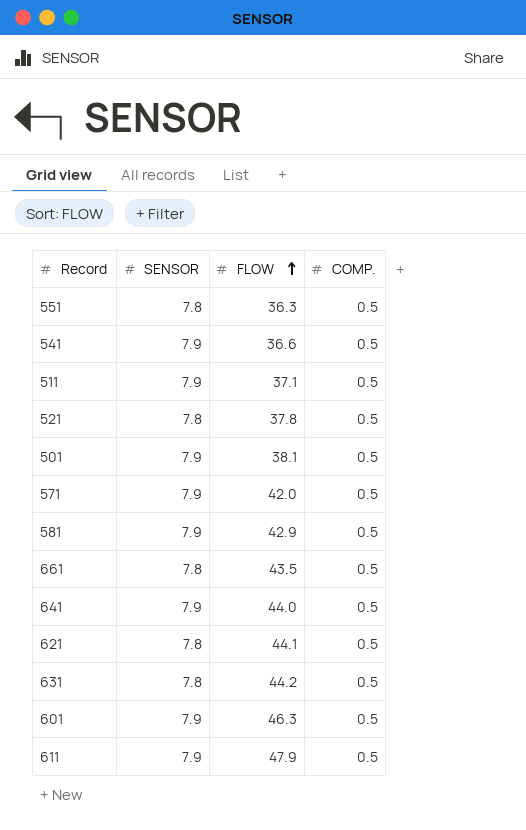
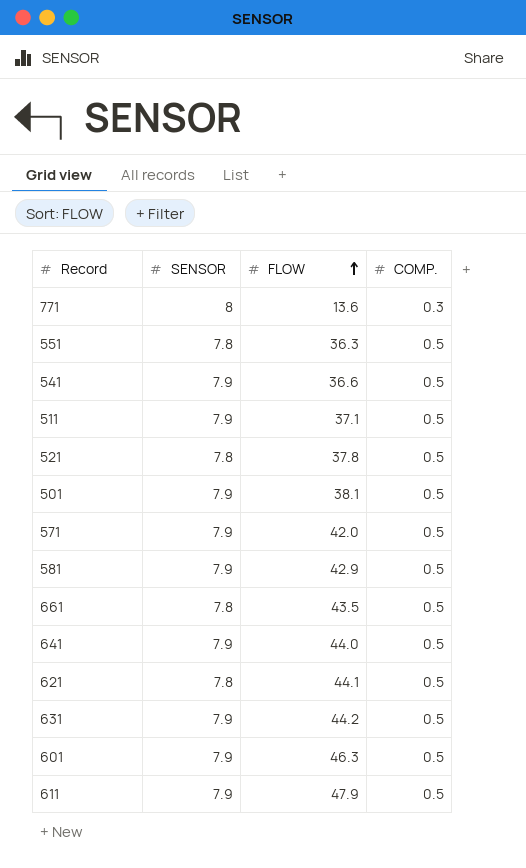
row 771: none -> 8 | 13.6 | 0.3
631 | SENSOR: 7.8 -> 7.9

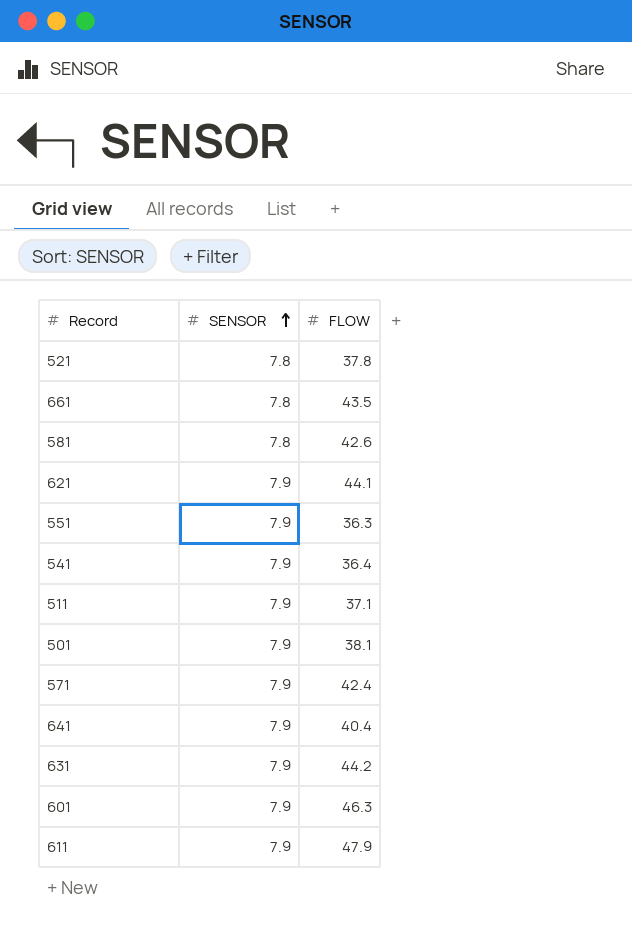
row order: FLOW ascending -> SENSOR ascending
column COMP. | position: 4 -> none
row 771: 8 | 13.6 | 0.3 -> none
581 | SENSOR: 7.9 -> 7.8
581 | FLOW: 42.9 -> 42.6
621 | SENSOR: 7.8 -> 7.9
551 | SENSOR: 7.8 -> 7.9
541 | FLOW: 36.6 -> 36.4
571 | FLOW: 42.0 -> 42.4
641 | FLOW: 44.0 -> 40.4

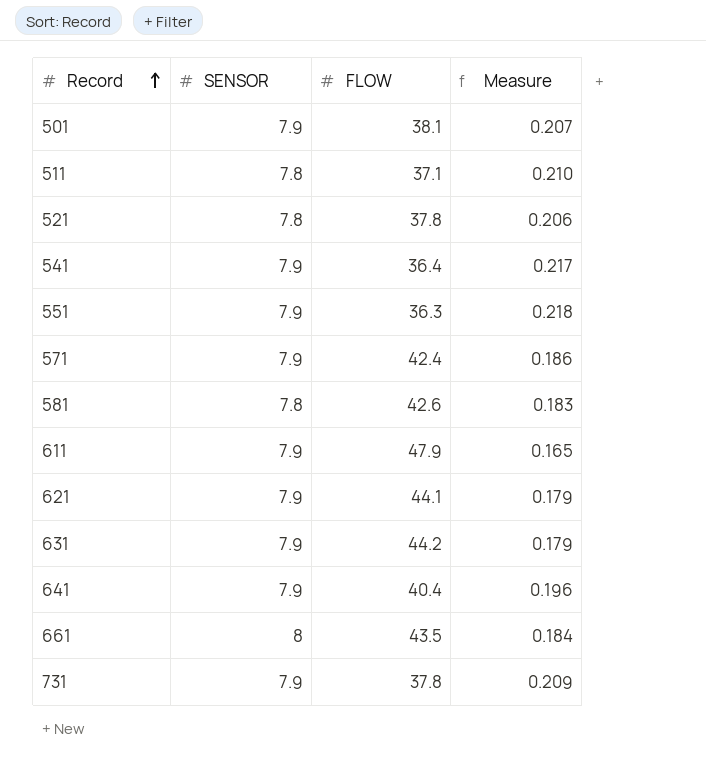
row order: SENSOR ascending -> Record ascending
column Measure | formula: none -> [SENSOR] / [FLOW]
row 601: 7.9 | 46.3 -> none
511 | SENSOR: 7.9 -> 7.8
661 | SENSOR: 7.8 -> 8
row 731: none -> 7.9 | 37.8 | 0.209

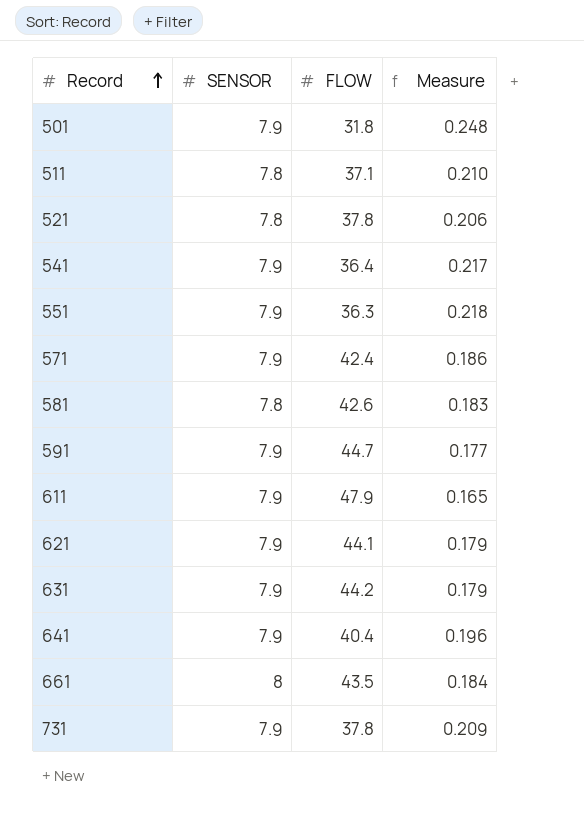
501 | FLOW: 38.1 -> 31.8
501 | Measure: 0.207 -> 0.248
row 591: none -> 7.9 | 44.7 | 0.177

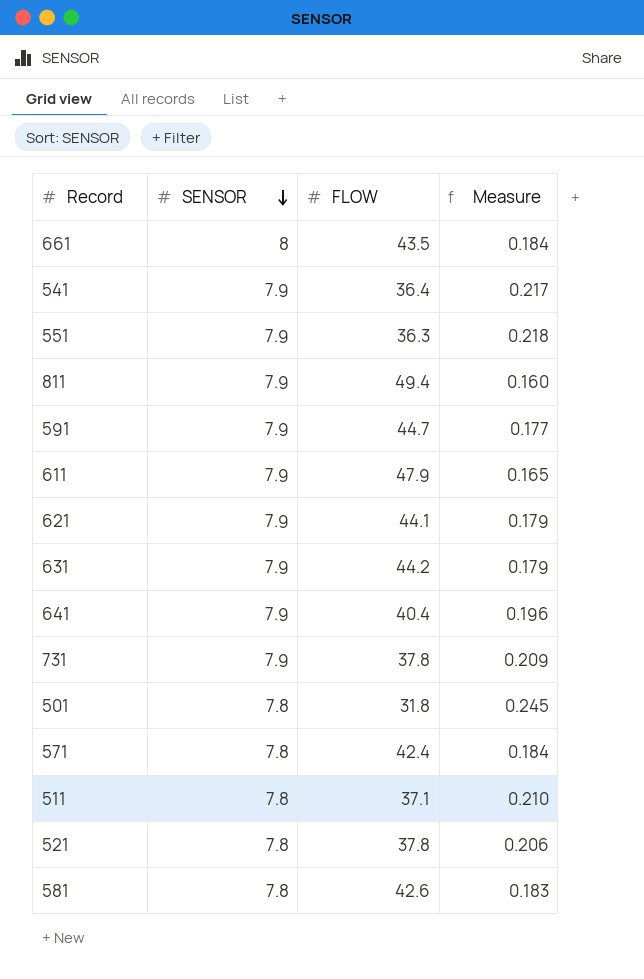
row order: Record ascending -> SENSOR descending
row 811: none -> 7.9 | 49.4 | 0.160
501 | SENSOR: 7.9 -> 7.8
501 | Measure: 0.248 -> 0.245
571 | SENSOR: 7.9 -> 7.8
571 | Measure: 0.186 -> 0.184

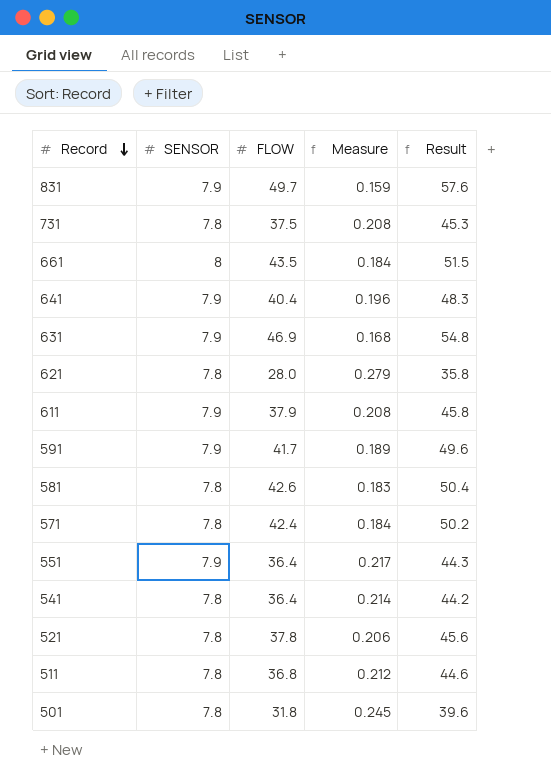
row order: SENSOR descending -> Record descending
column Result | formula: none -> [SENSOR] + [FLOW]
row 811: 7.9 | 49.4 | 0.160 -> none
row 831: none -> 7.9 | 49.7 | 0.159 | 57.6
731 | SENSOR: 7.9 -> 7.8
731 | FLOW: 37.8 -> 37.5
731 | Measure: 0.209 -> 0.208
631 | FLOW: 44.2 -> 46.9
631 | Measure: 0.179 -> 0.168
621 | SENSOR: 7.9 -> 7.8
621 | FLOW: 44.1 -> 28.0
621 | Measure: 0.179 -> 0.279
611 | FLOW: 47.9 -> 37.9
611 | Measure: 0.165 -> 0.208
591 | FLOW: 44.7 -> 41.7
591 | Measure: 0.177 -> 0.189
551 | FLOW: 36.3 -> 36.4
551 | Measure: 0.218 -> 0.217
541 | SENSOR: 7.9 -> 7.8
541 | Measure: 0.217 -> 0.214
511 | FLOW: 37.1 -> 36.8
511 | Measure: 0.210 -> 0.212

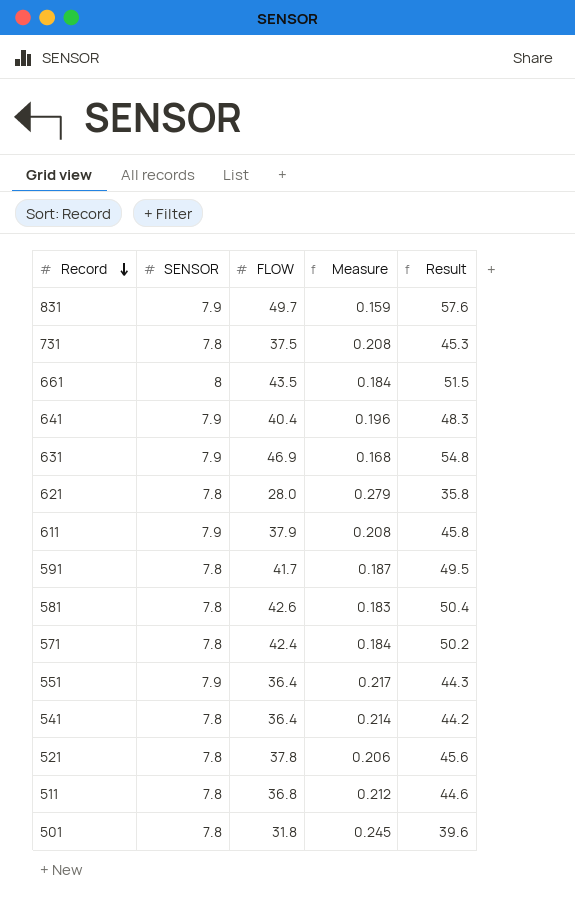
591 | SENSOR: 7.9 -> 7.8
591 | Measure: 0.189 -> 0.187
591 | Result: 49.6 -> 49.5

